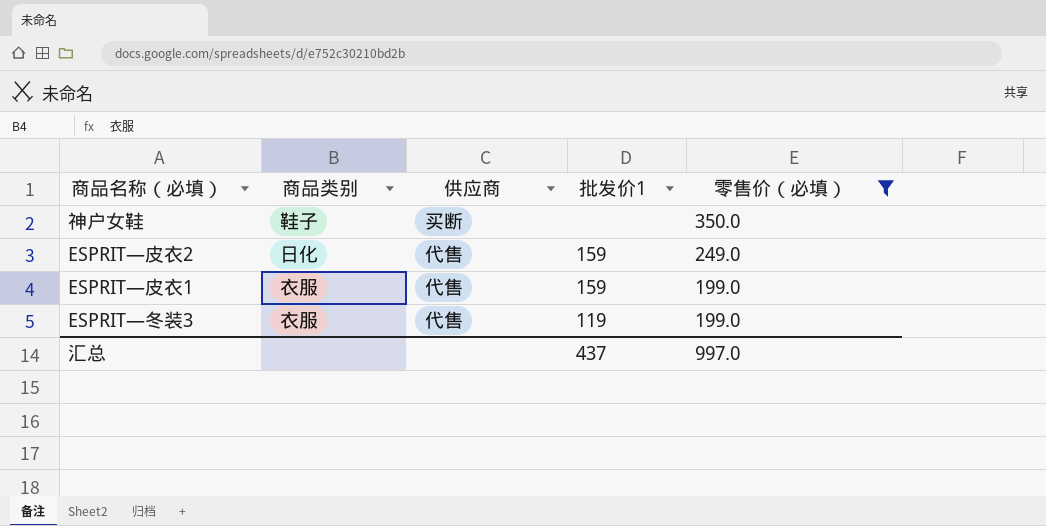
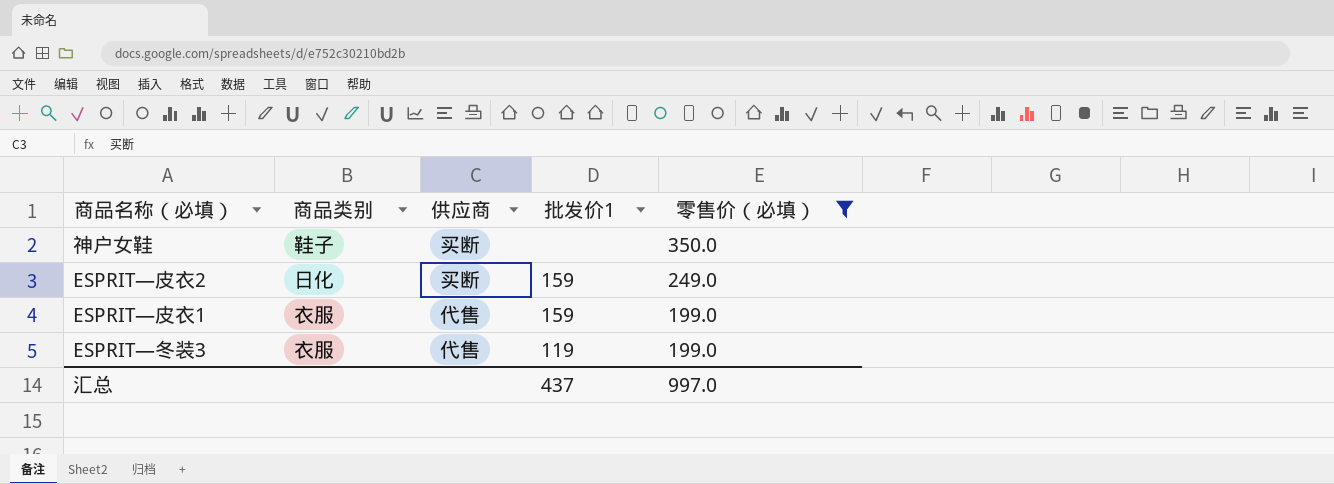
ESPRIT—皮衣2 | 供应商: 代售 -> 买断

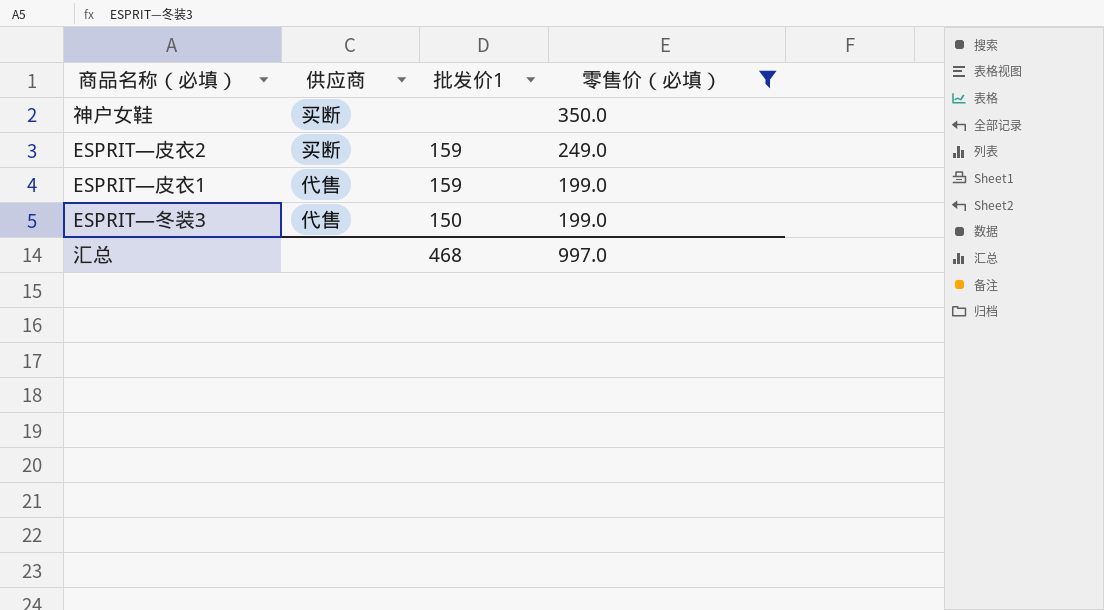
column 商品类别 | position: 2 -> none
ESPRIT—冬装3 | 批发价1: 119 -> 150
汇总 | 批发价1: 437 -> 468

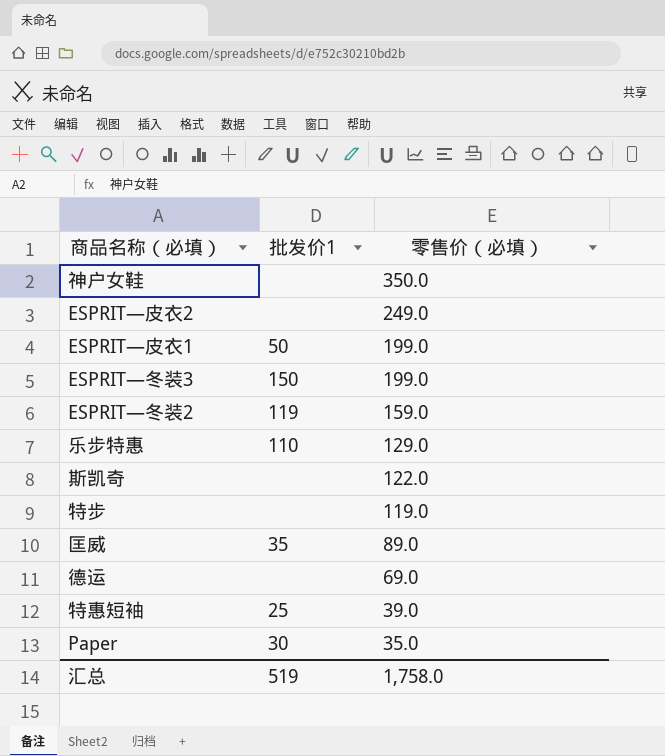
filter: 零售价（必填） >= 199.0 -> none
column 供应商 | position: 2 -> none
ESPRIT—皮衣2 | 批发价1: 159 -> none
ESPRIT—皮衣1 | 批发价1: 159 -> 50
汇总 | 批发价1: 468 -> 519
汇总 | 零售价（必填）: 997.0 -> 1,758.0

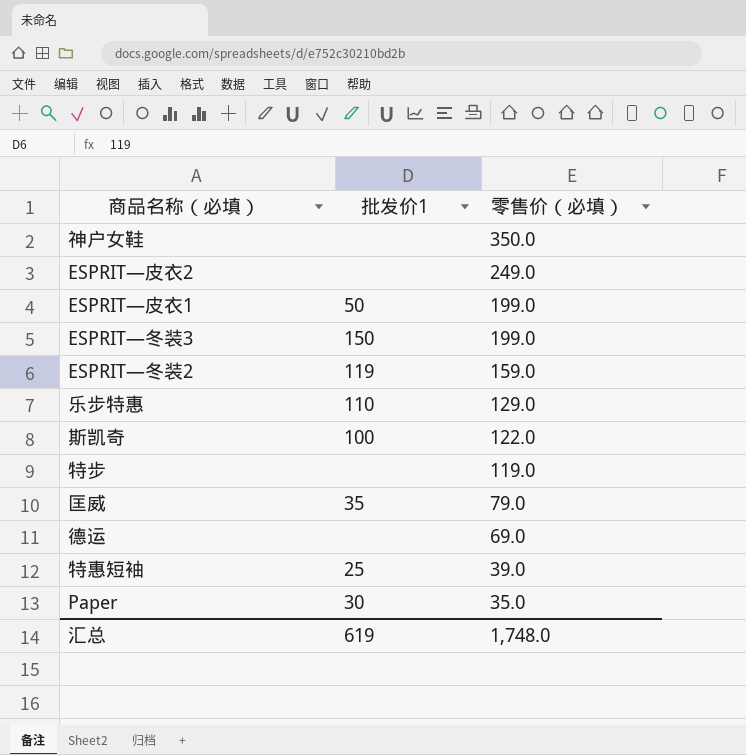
斯凯奇 | 批发价1: none -> 100
匡威 | 零售价（必填）: 89.0 -> 79.0
汇总 | 批发价1: 519 -> 619
汇总 | 零售价（必填）: 1,758.0 -> 1,748.0

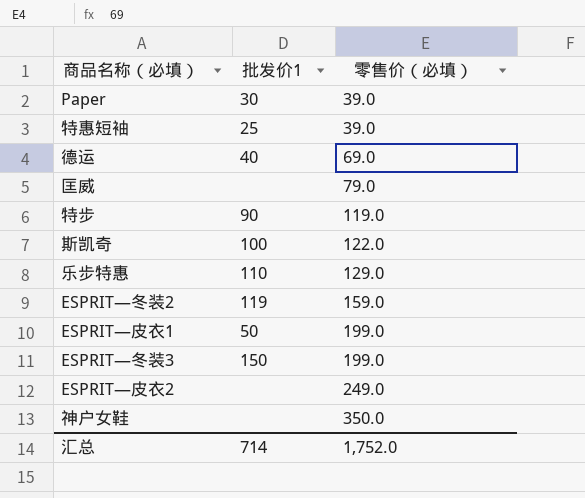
row order: 零售价（必填） descending -> 零售价（必填） ascending
Paper | 零售价（必填）: 35.0 -> 39.0
德运 | 批发价1: none -> 40
匡威 | 批发价1: 35 -> none
特步 | 批发价1: none -> 90
汇总 | 批发价1: 619 -> 714
汇总 | 零售价（必填）: 1,748.0 -> 1,752.0

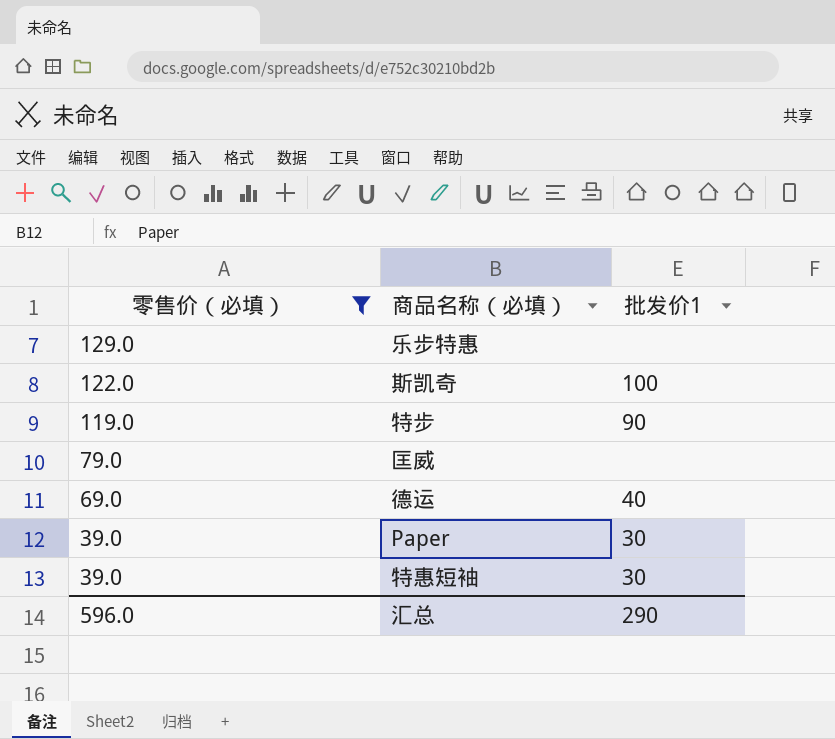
filter: none -> 零售价（必填） <= 129.0
row order: 零售价（必填） ascending -> 零售价（必填） descending
column 零售价（必填） | position: 3 -> 1
乐步特惠 | 批发价1: 110 -> none
特惠短袖 | 批发价1: 25 -> 30
汇总 | 零售价（必填）: 1,752.0 -> 596.0
汇总 | 批发价1: 714 -> 290

